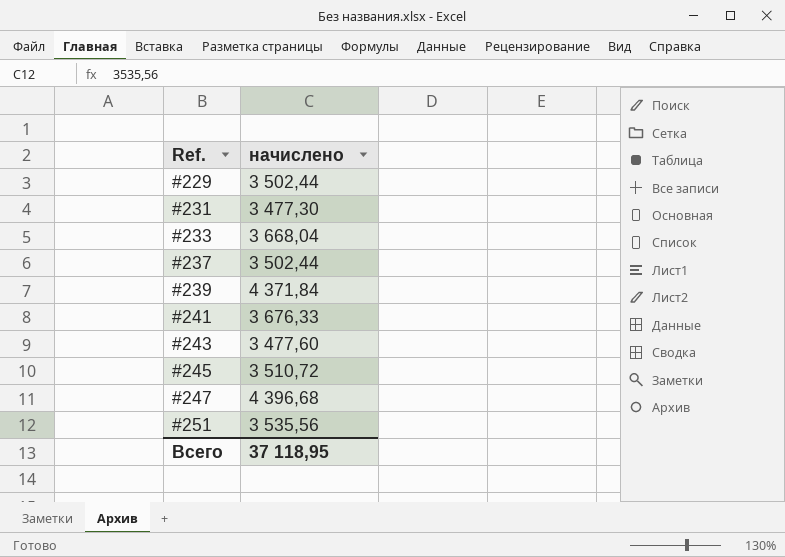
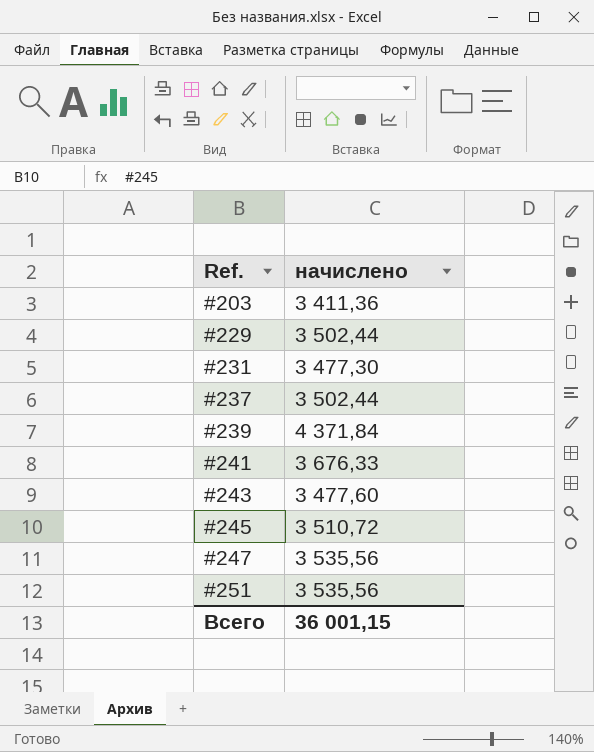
row #233: 3 668,04 -> none
row #203: none -> 3 411,36
#247 | начислено: 4 396,68 -> 3 535,56
Всего | начислено: 37 118,95 -> 36 001,15

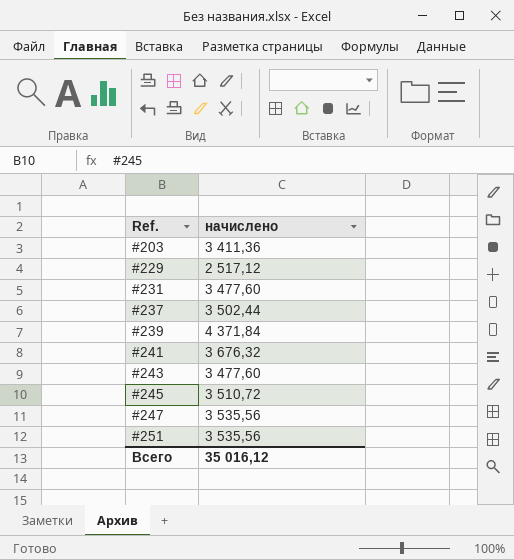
#229 | начислено: 3 502,44 -> 2 517,12
#231 | начислено: 3 477,30 -> 3 477,60
#241 | начислено: 3 676,33 -> 3 676,32
Всего | начислено: 36 001,15 -> 35 016,12

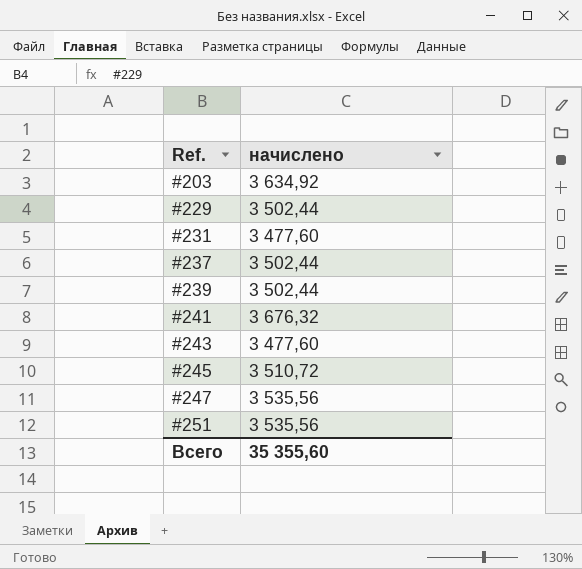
#203 | начислено: 3 411,36 -> 3 634,92
#229 | начислено: 2 517,12 -> 3 502,44
#239 | начислено: 4 371,84 -> 3 502,44
Всего | начислено: 35 016,12 -> 35 355,60

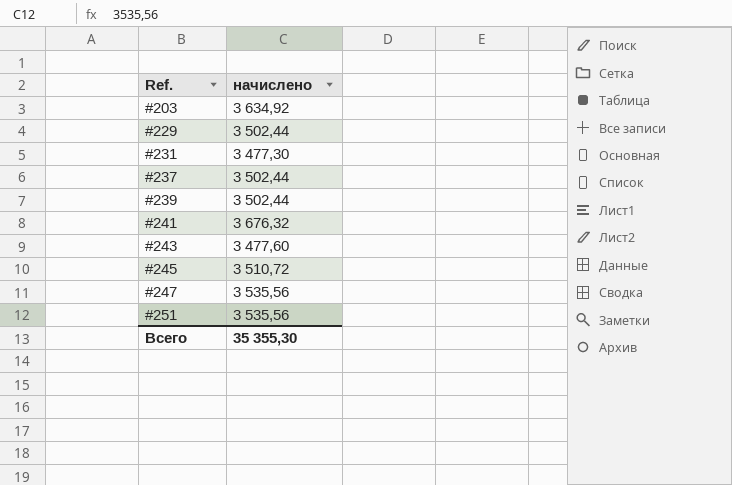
#231 | начислено: 3 477,60 -> 3 477,30
Всего | начислено: 35 355,60 -> 35 355,30

